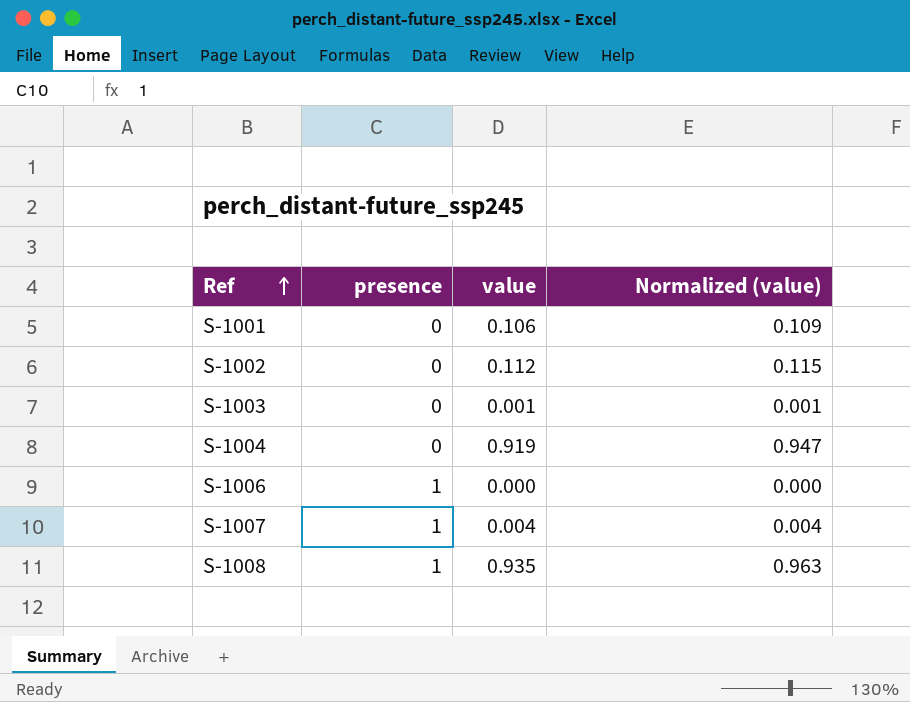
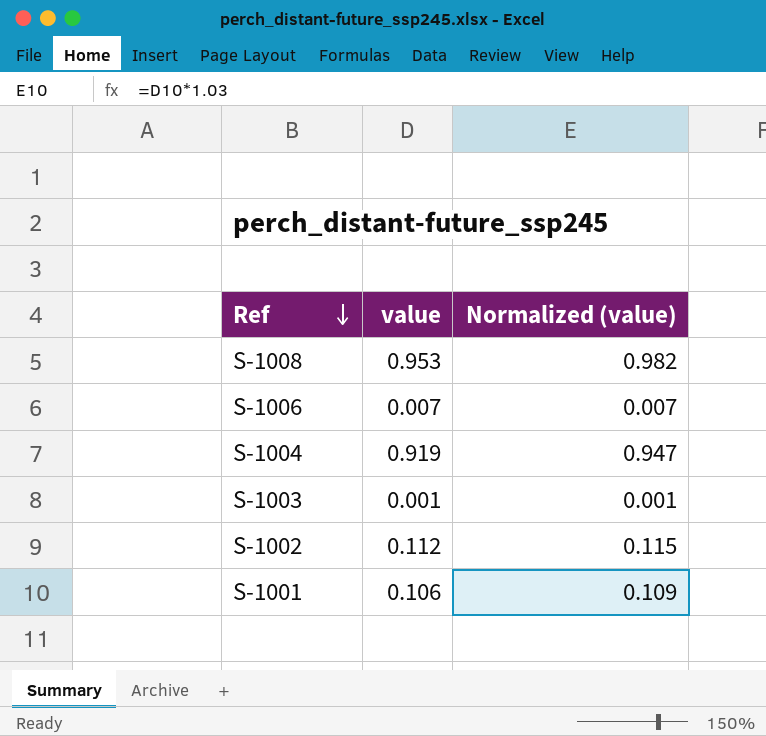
row order: Ref ascending -> Ref descending
column presence | position: 2 -> none
row S-1007: 1 | 0.004 | 0.004 -> none
S-1008 | value: 0.935 -> 0.953
S-1008 | Normalized (value): 0.963 -> 0.982
S-1006 | value: 0.000 -> 0.007
S-1006 | Normalized (value): 0.000 -> 0.007

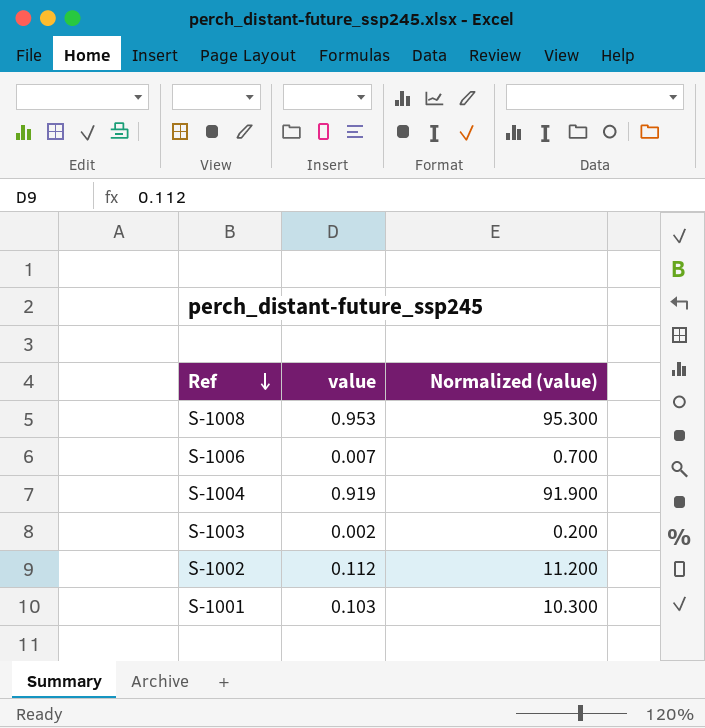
column Normalized (value) | formula: [value] * 1.03 -> [value] * 100
S-1003 | value: 0.001 -> 0.002
S-1001 | value: 0.106 -> 0.103

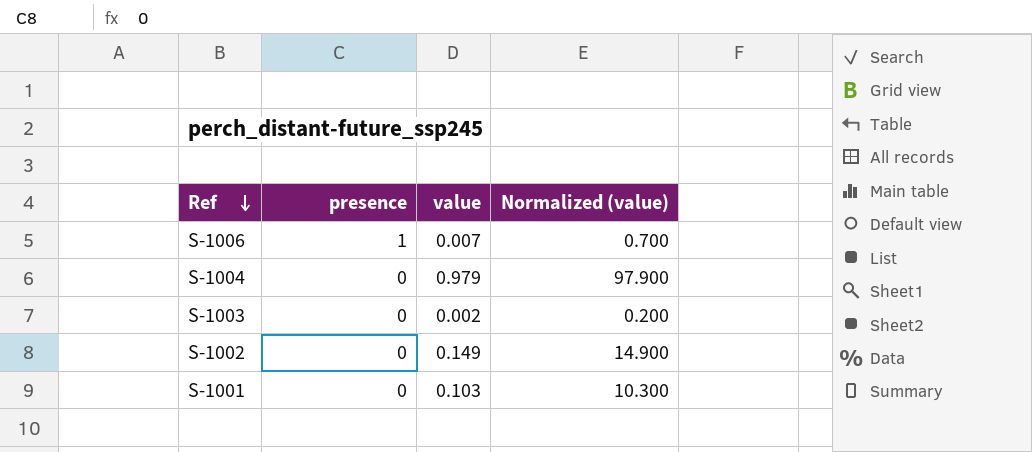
column presence | position: none -> 2
row S-1008: 0.953 | 95.300 -> none
S-1004 | value: 0.919 -> 0.979
S-1004 | Normalized (value): 91.900 -> 97.900
S-1002 | value: 0.112 -> 0.149
S-1002 | Normalized (value): 11.200 -> 14.900

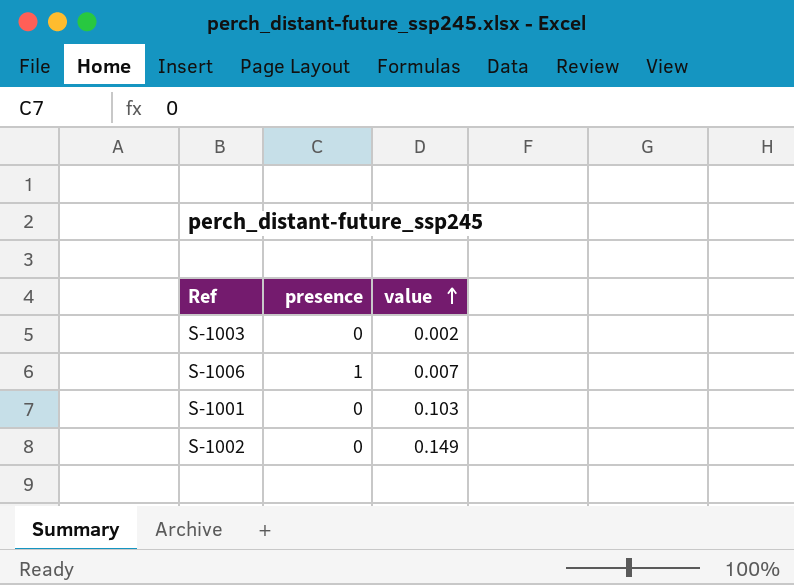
row order: Ref descending -> value ascending
column Normalized (value) | formula: [value] * 100 -> none
row S-1004: 0 | 0.979 | 97.900 -> none

